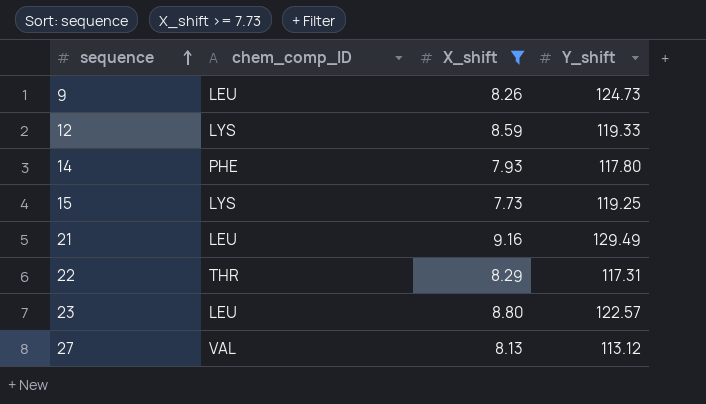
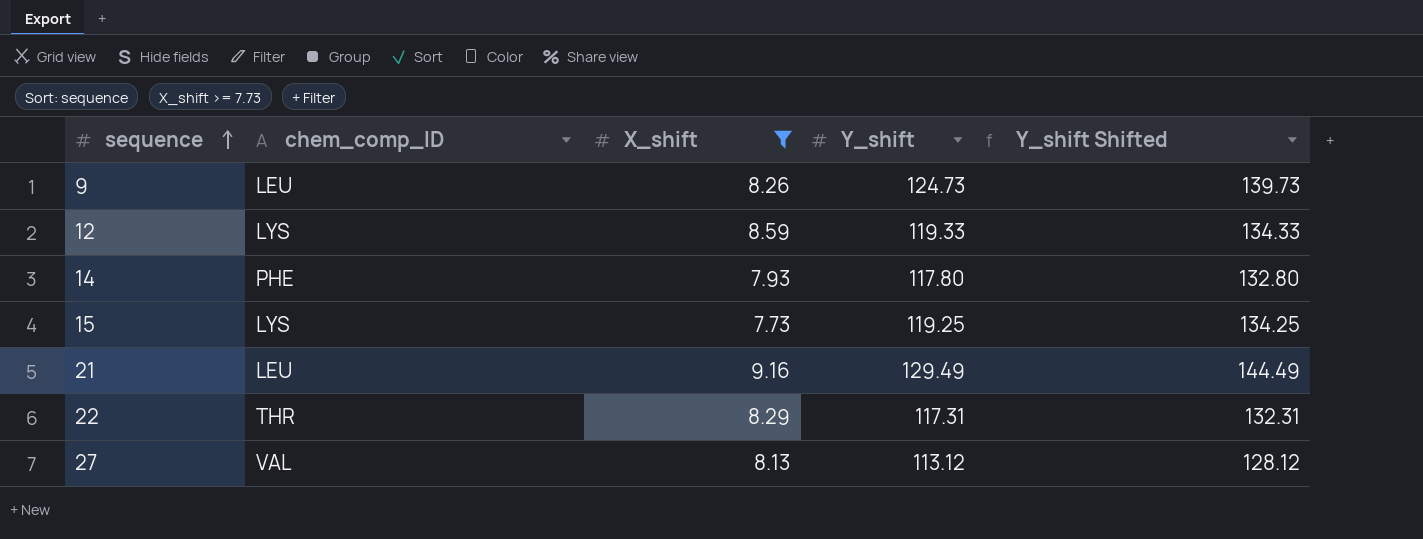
column Y_shift Shifted | formula: none -> [Y_shift] + 15
row 23: LEU | 8.80 | 122.57 -> none

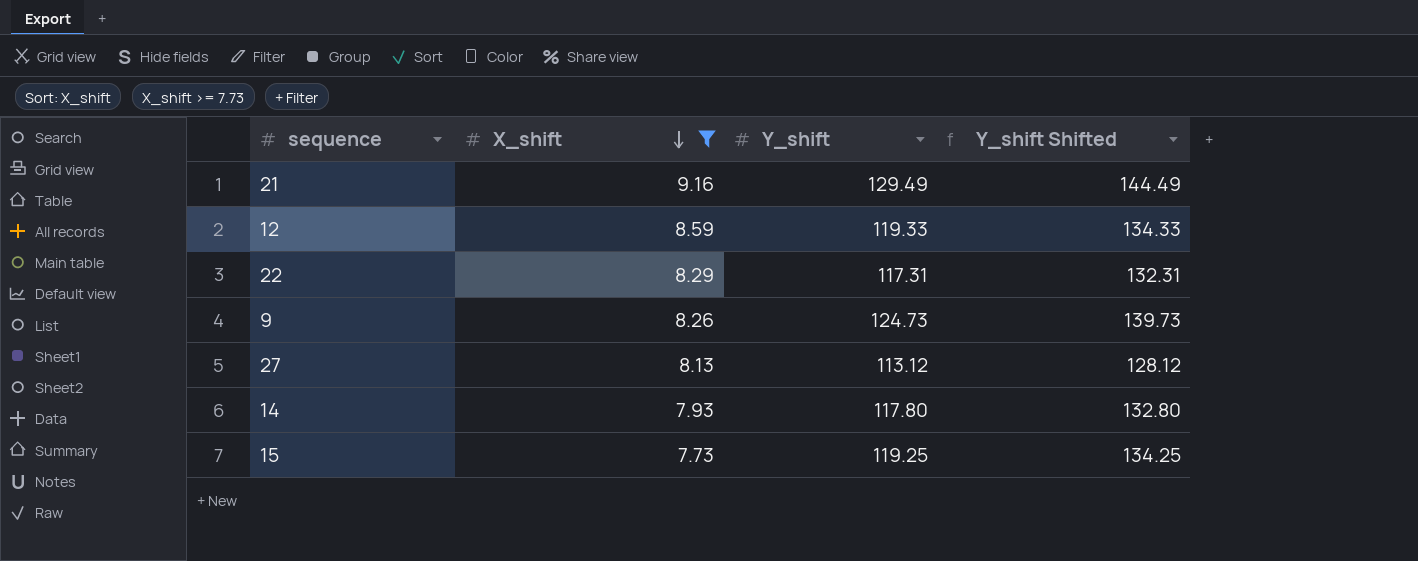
row order: sequence ascending -> X_shift descending
column chem_comp_ID | position: 2 -> none

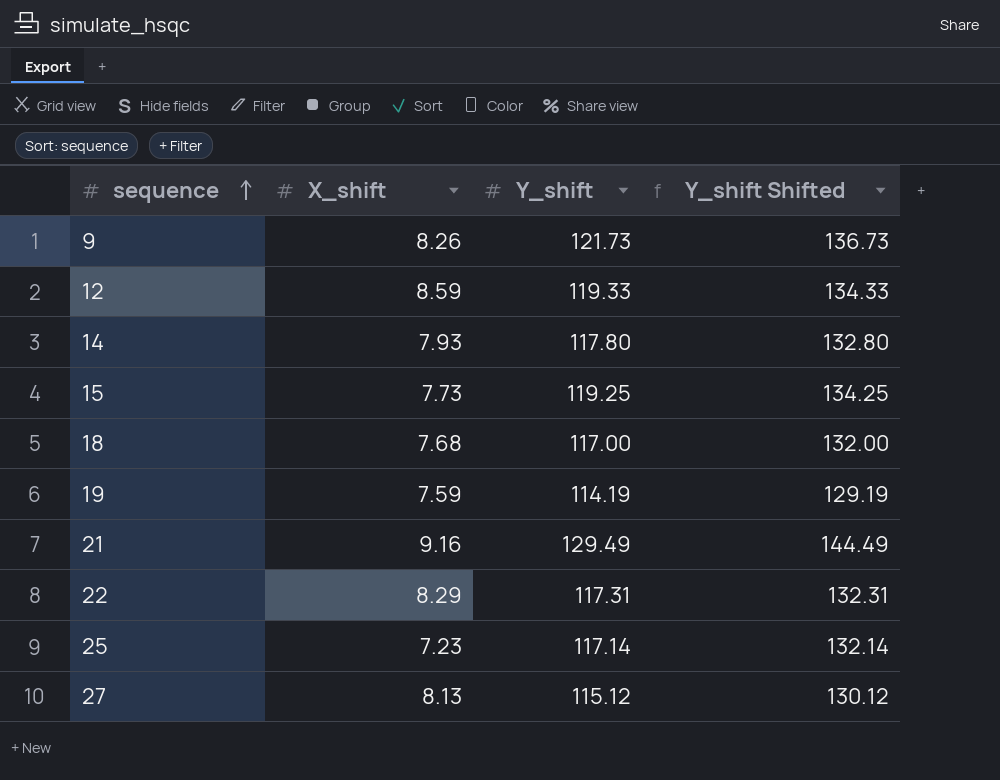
filter: X_shift >= 7.73 -> none
row order: X_shift descending -> sequence ascending
9 | Y_shift: 124.73 -> 121.73
9 | Y_shift Shifted: 139.73 -> 136.73
27 | Y_shift: 113.12 -> 115.12
27 | Y_shift Shifted: 128.12 -> 130.12

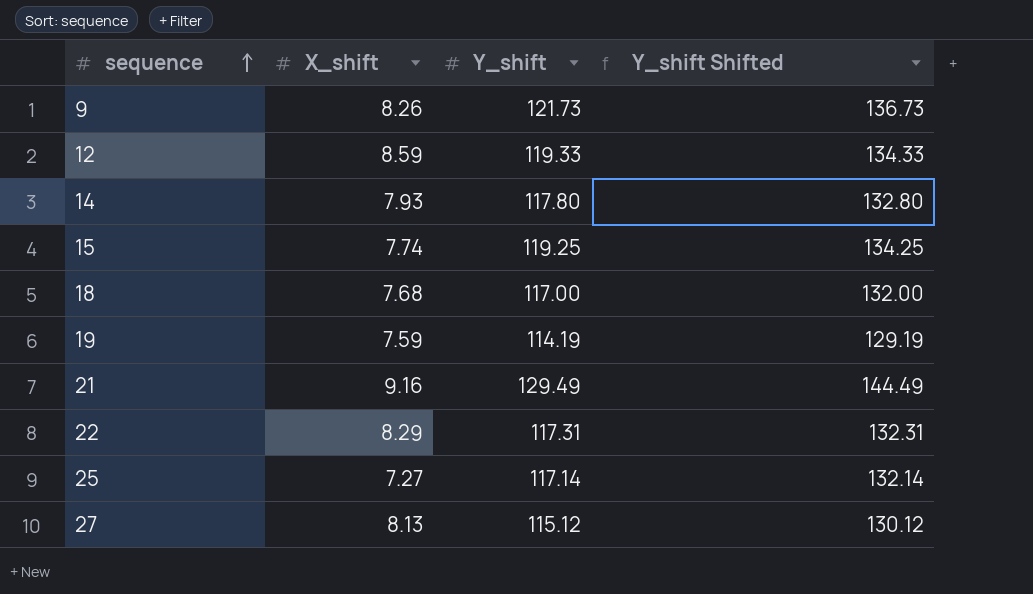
15 | X_shift: 7.73 -> 7.74
25 | X_shift: 7.23 -> 7.27

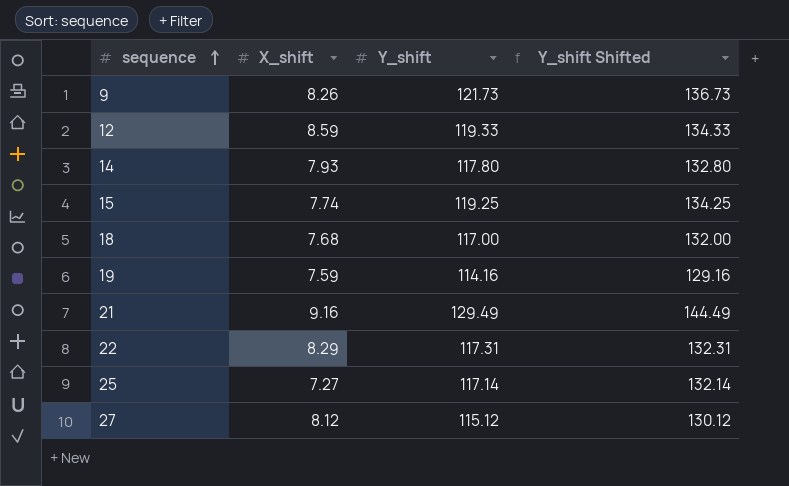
19 | Y_shift: 114.19 -> 114.16
19 | Y_shift Shifted: 129.19 -> 129.16
27 | X_shift: 8.13 -> 8.12

